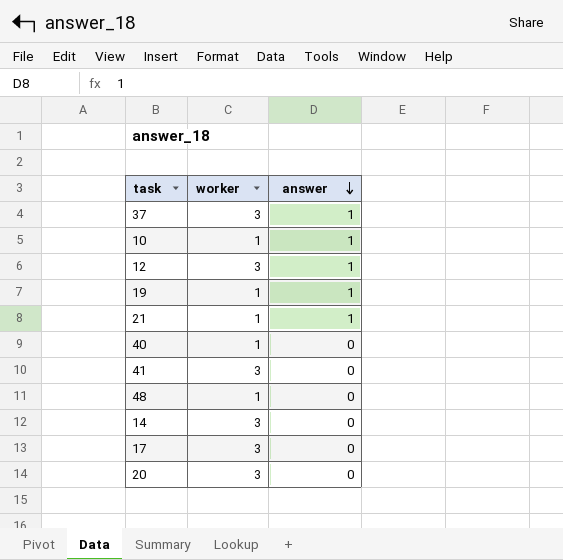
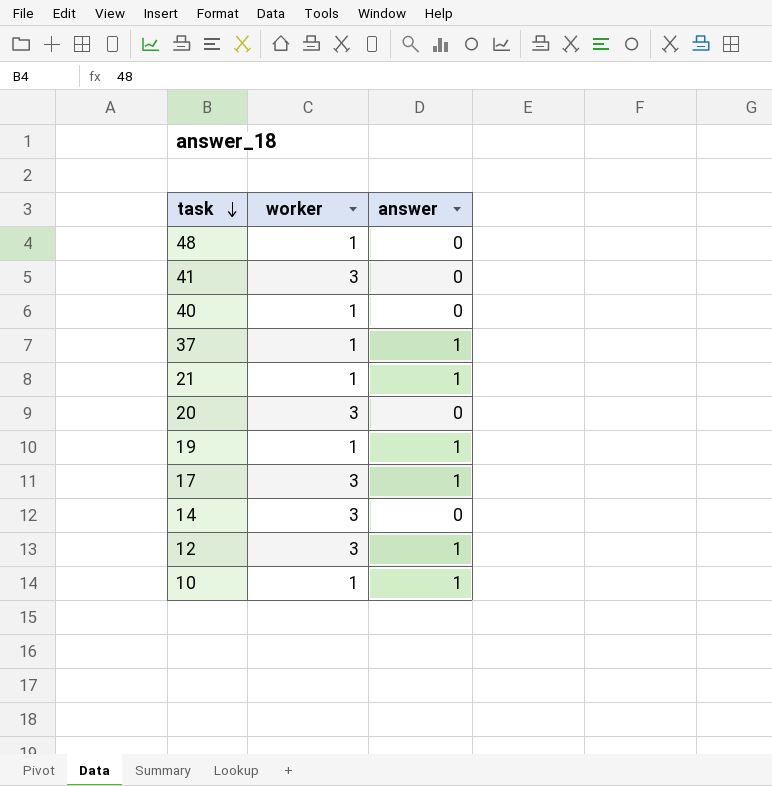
row order: answer descending -> task descending
37 | worker: 3 -> 1
17 | answer: 0 -> 1

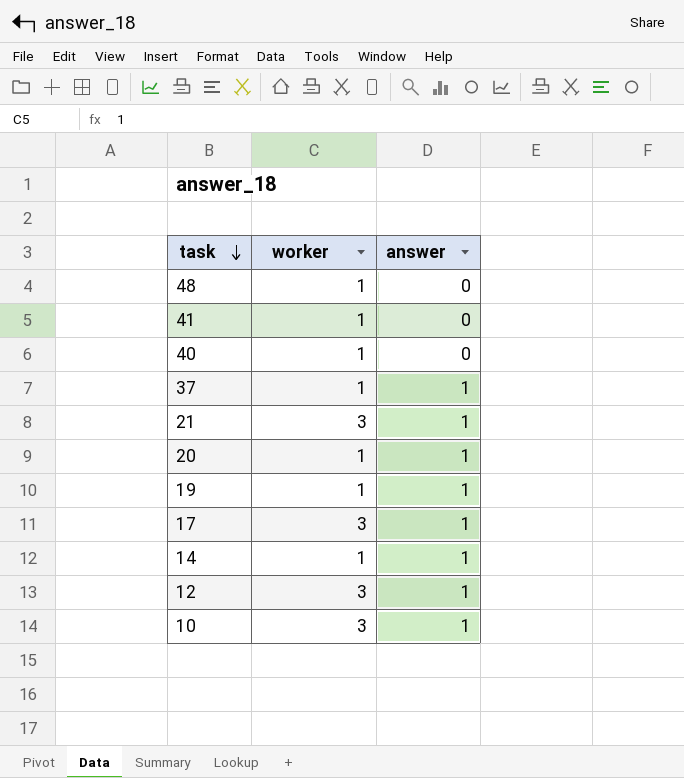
41 | worker: 3 -> 1
21 | worker: 1 -> 3
20 | worker: 3 -> 1
20 | answer: 0 -> 1
14 | worker: 3 -> 1
14 | answer: 0 -> 1
10 | worker: 1 -> 3

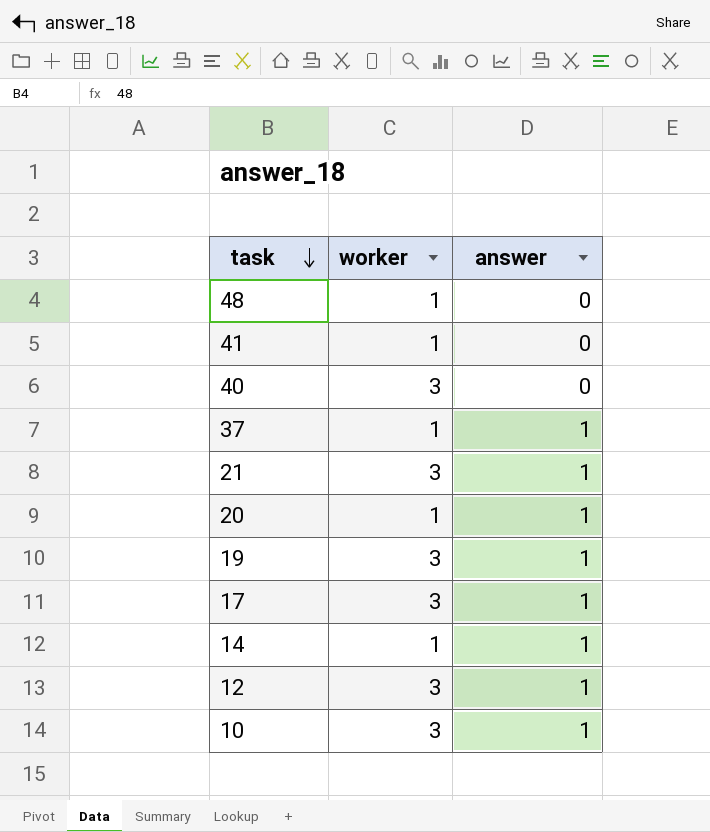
40 | worker: 1 -> 3
19 | worker: 1 -> 3

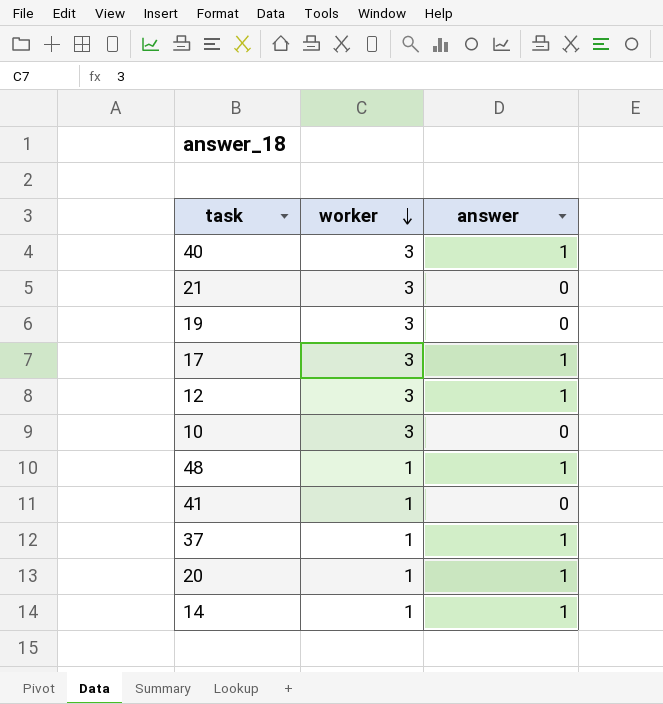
row order: task descending -> worker descending
40 | answer: 0 -> 1
21 | answer: 1 -> 0
19 | answer: 1 -> 0
10 | answer: 1 -> 0
48 | answer: 0 -> 1

